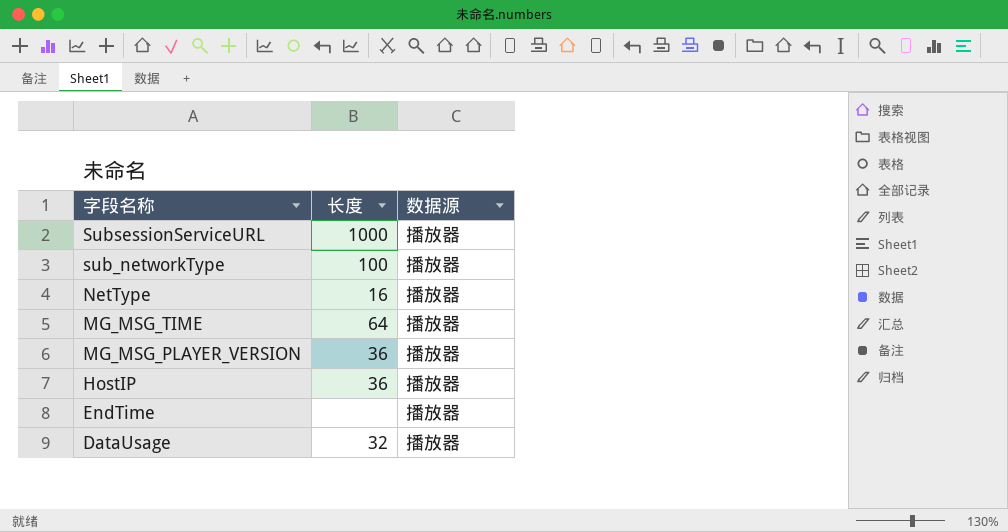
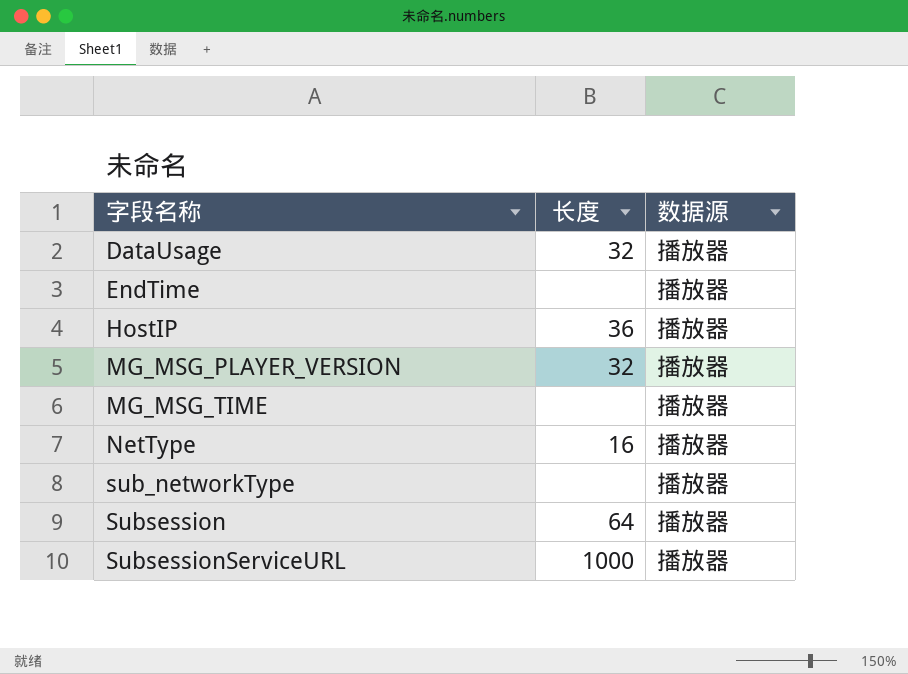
row order: 字段名称 descending -> 字段名称 ascending
MG_MSG_PLAYER_VERSION | 长度: 36 -> 32
MG_MSG_TIME | 长度: 64 -> none
sub_networkType | 长度: 100 -> none
row Subsession: none -> 64 | 播放器

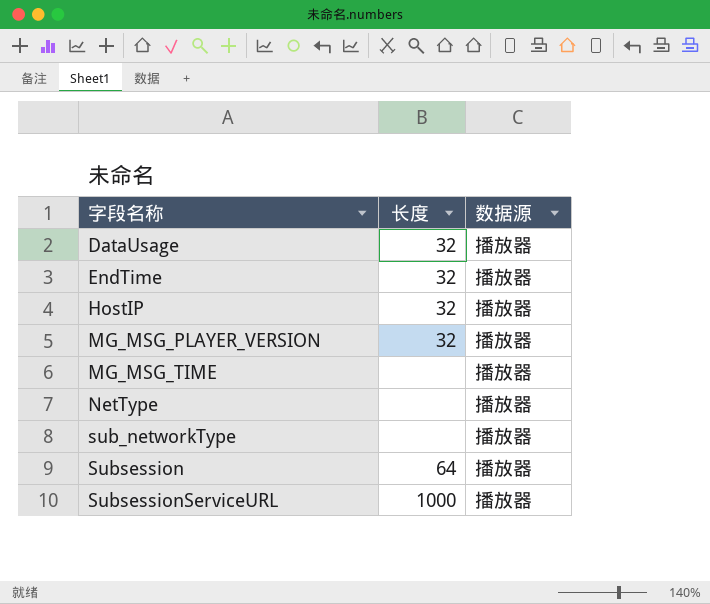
EndTime | 长度: none -> 32
HostIP | 长度: 36 -> 32
NetType | 长度: 16 -> none

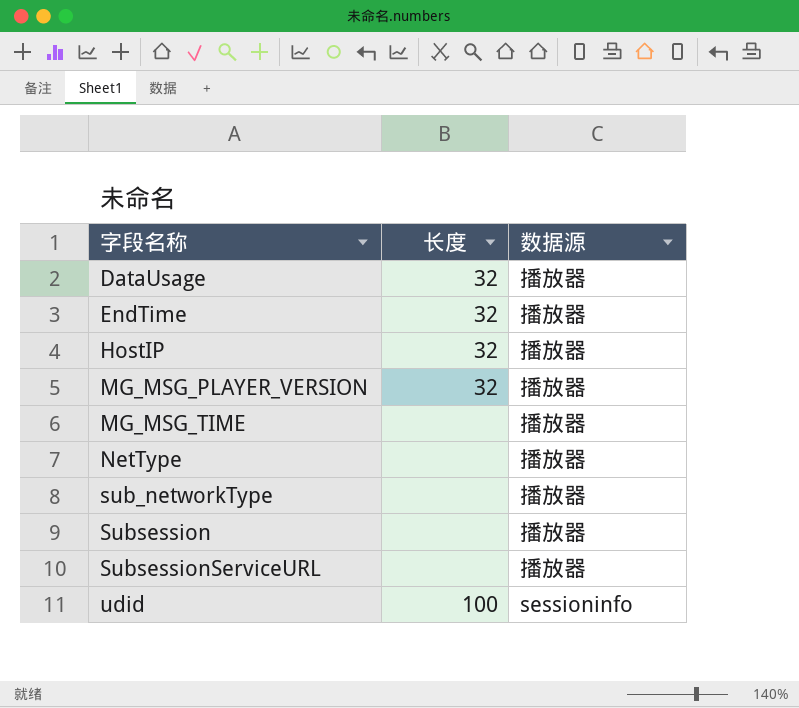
Subsession | 长度: 64 -> none
SubsessionServiceURL | 长度: 1000 -> none
row udid: none -> 100 | sessioninfo

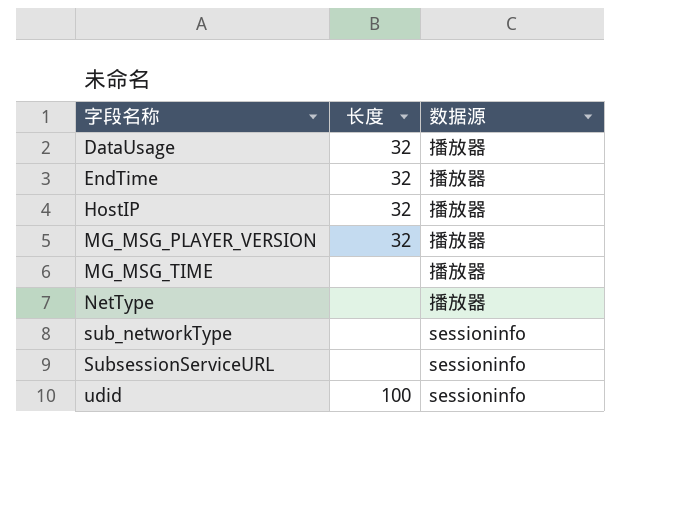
row Subsession: none | 播放器 -> none
sub_networkType | 数据源: 播放器 -> sessioninfo
SubsessionServiceURL | 数据源: 播放器 -> sessioninfo

